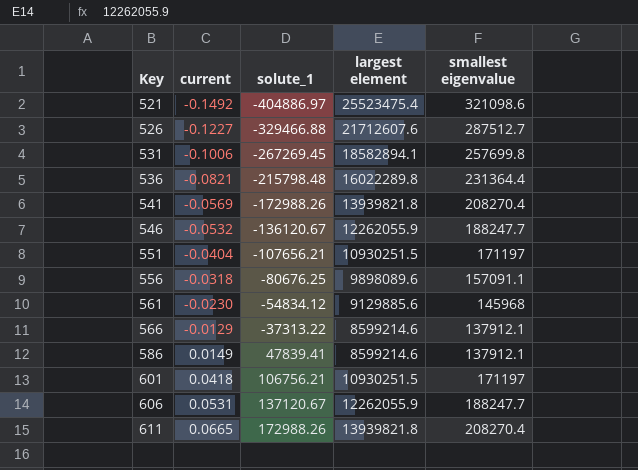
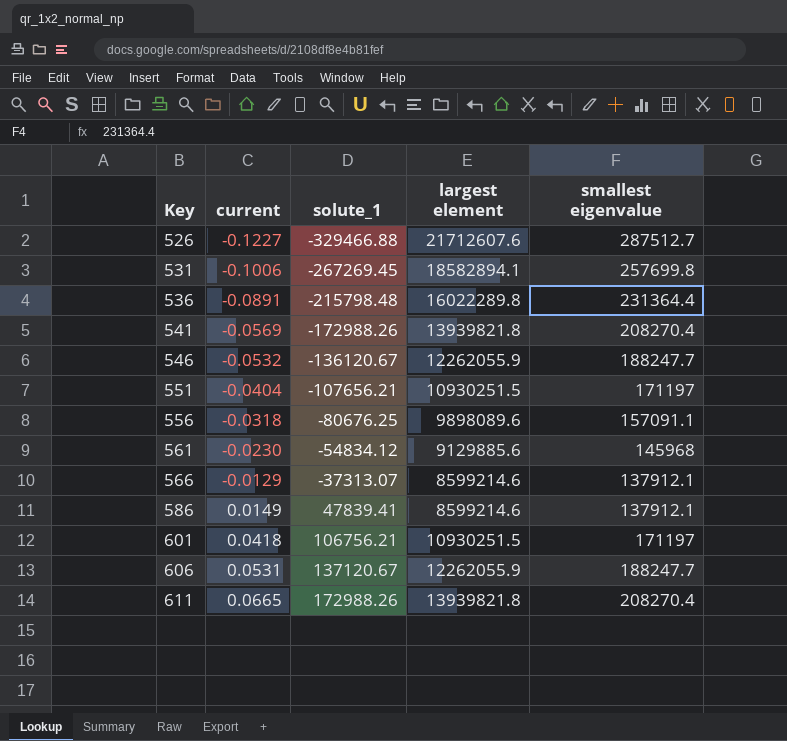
row 521: -0.1492 | -404886.97 | 25523475.4 | 321098.6 -> none
536 | current: -0.0821 -> -0.0891
566 | solute_1: -37313.22 -> -37313.07

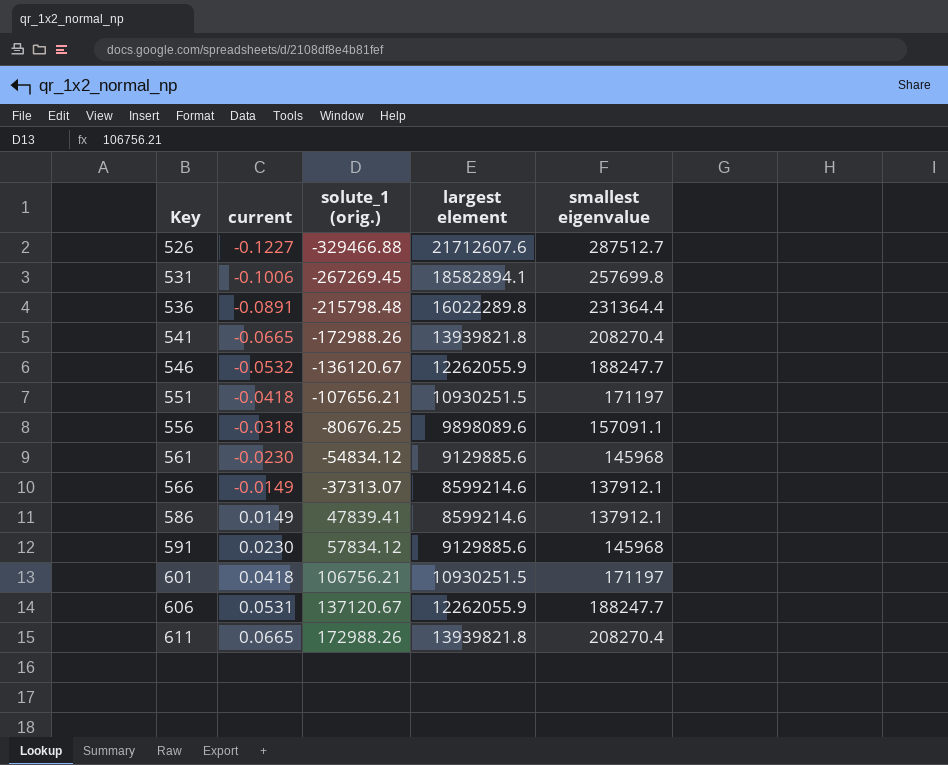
column name: solute_1 -> solute_1 (orig.)
541 | current: -0.0569 -> -0.0665
551 | current: -0.0404 -> -0.0418
566 | current: -0.0129 -> -0.0149
row 591: none -> 0.0230 | 57834.12 | 9129885.6 | 145968

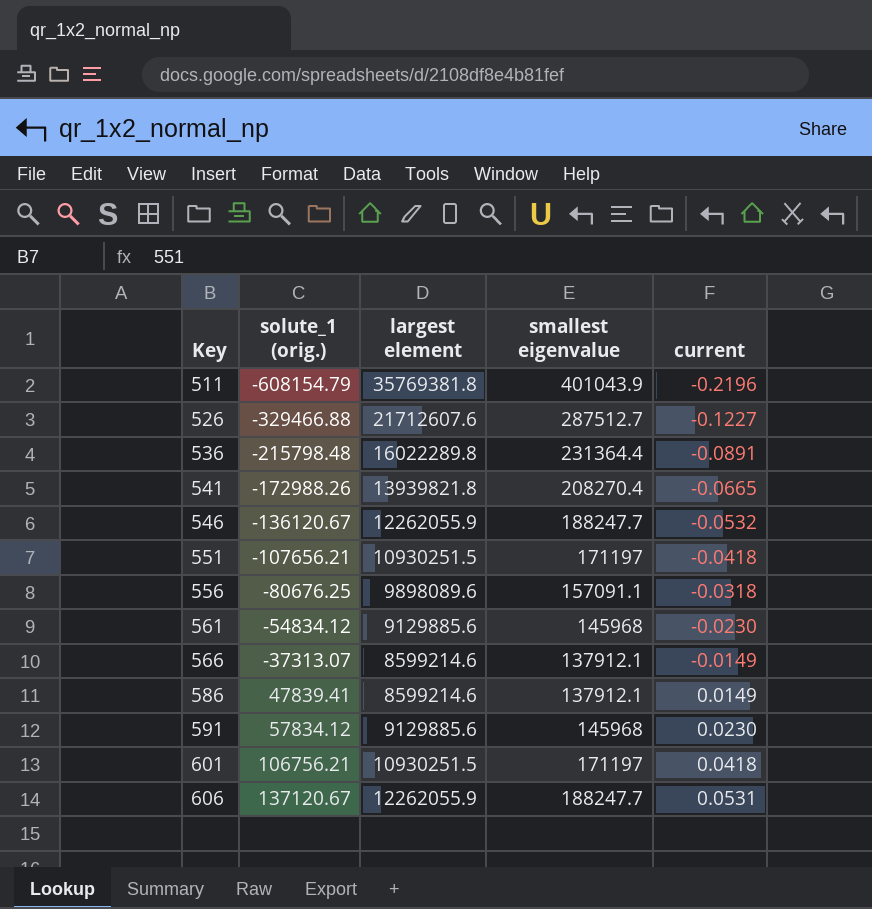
column current | position: 2 -> 5
row 531: -0.1006 | -267269.45 | 18582894.1 | 257699.8 -> none
row 611: 0.0665 | 172988.26 | 13939821.8 | 208270.4 -> none
row 511: none -> -608154.79 | 35769381.8 | 401043.9 | -0.2196

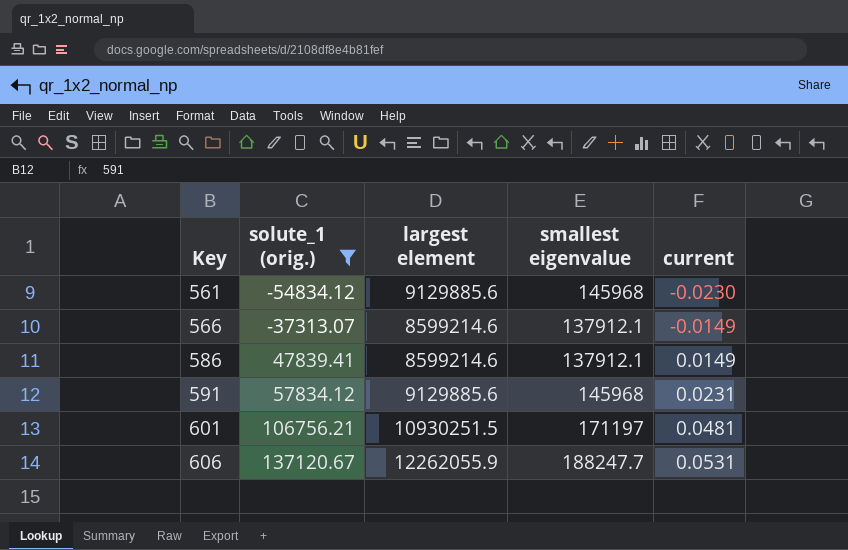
filter: none -> solute_1 (orig.) >= -54834.12
591 | current: 0.0230 -> 0.0231
601 | current: 0.0418 -> 0.0481

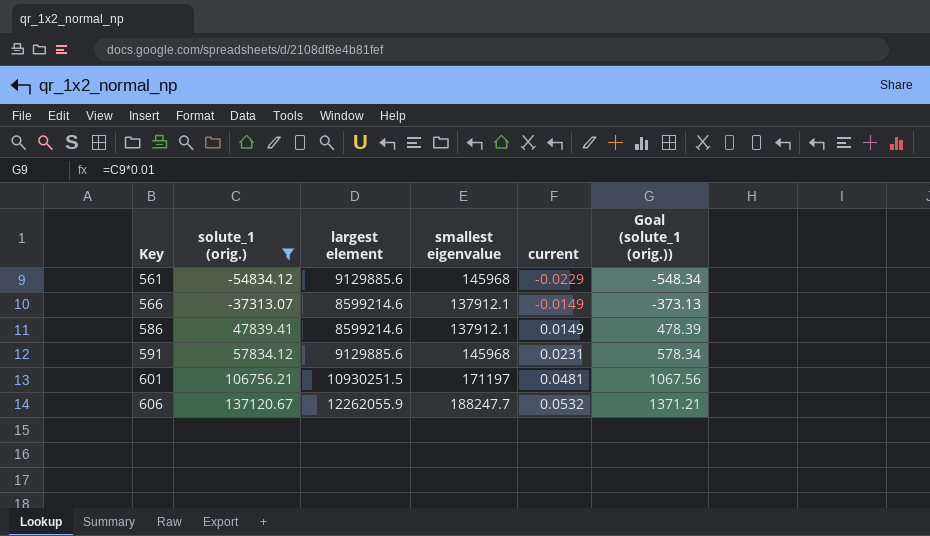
column Goal (solute_1 (orig.)) | formula: none -> [solute_1 (orig.)] * 0.01
561 | current: -0.0230 -> -0.0229
606 | current: 0.0531 -> 0.0532

